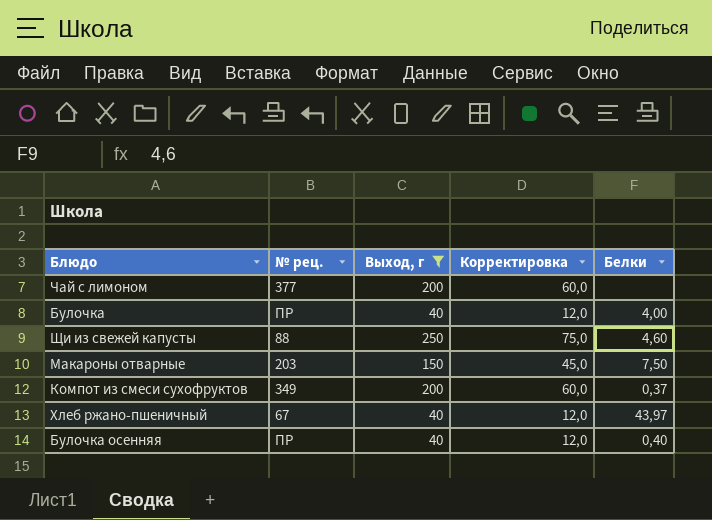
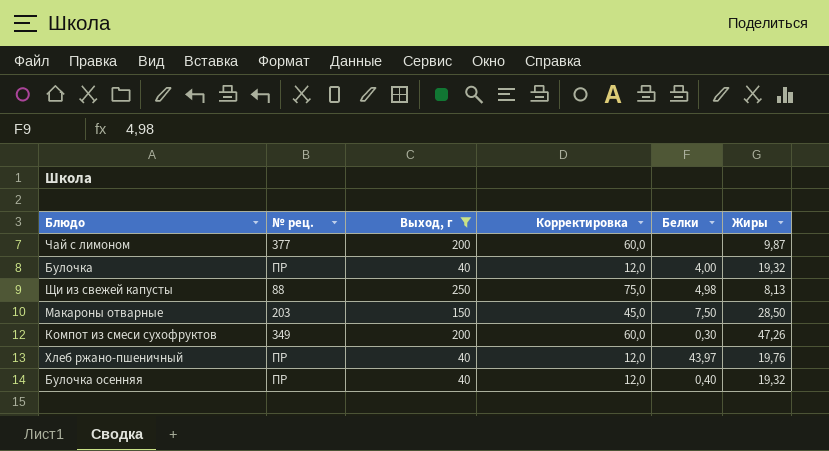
column Жиры | position: none -> 6
Щи из свежей капусты | Белки: 4,60 -> 4,98
Компот из смеси сухофруктов | Белки: 0,37 -> 0,30
Хлеб ржано-пшеничный | № рец.: 67 -> ПР

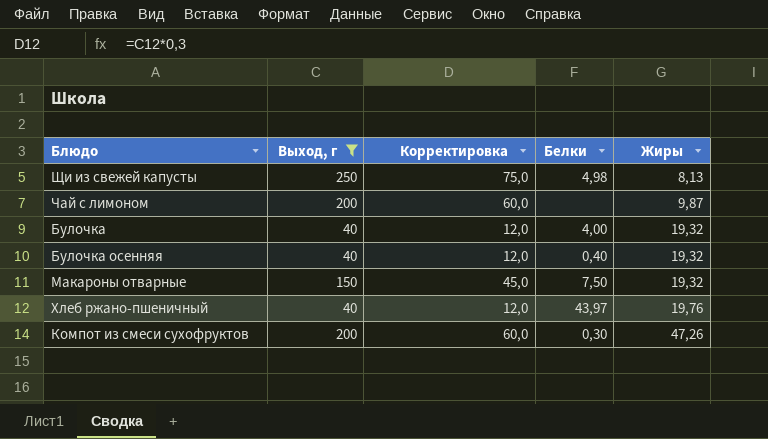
row order: none -> Жиры ascending
column № рец. | position: 2 -> none
Макароны отварные | Жиры: 28,50 -> 19,32

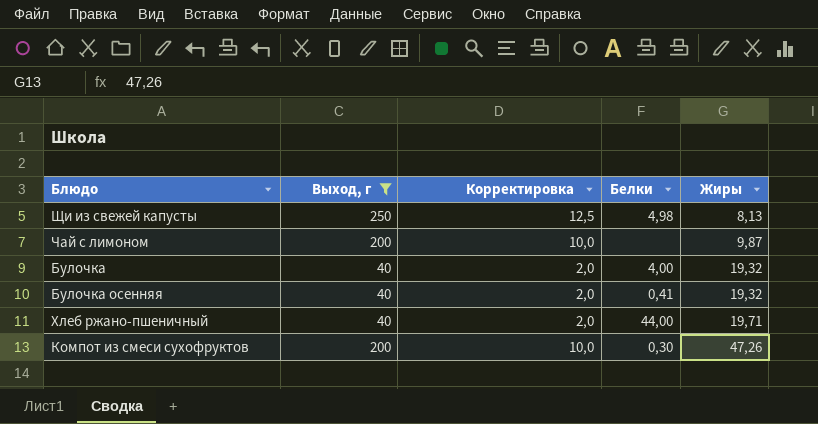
column Корректировка | formula: [Выход, г] * 0,3 -> [Выход, г] * 0,05
row Макароны отварные: 150 | 45,0 | 7,50 | 19,32 -> none
Булочка осенняя | Белки: 0,40 -> 0,41
Хлеб ржано-пшеничный | Белки: 43,97 -> 44,00
Хлеб ржано-пшеничный | Жиры: 19,76 -> 19,71

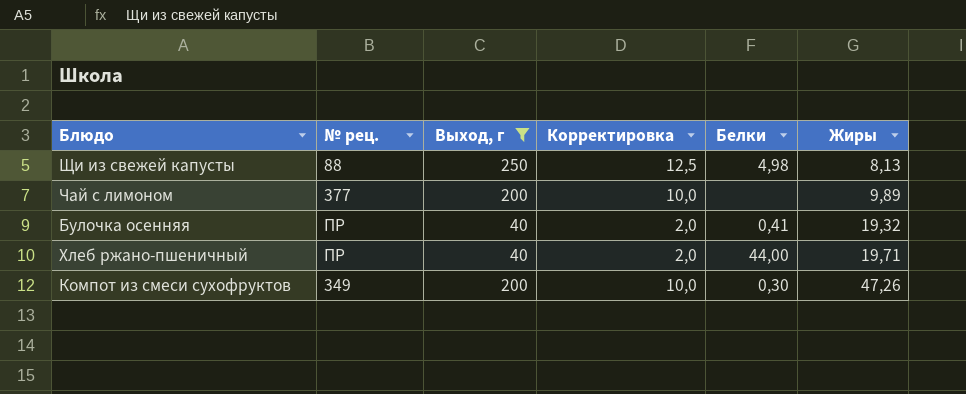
column № рец. | position: none -> 2
row Булочка: 40 | 2,0 | 4,00 | 19,32 -> none
Чай с лимоном | Жиры: 9,87 -> 9,89

